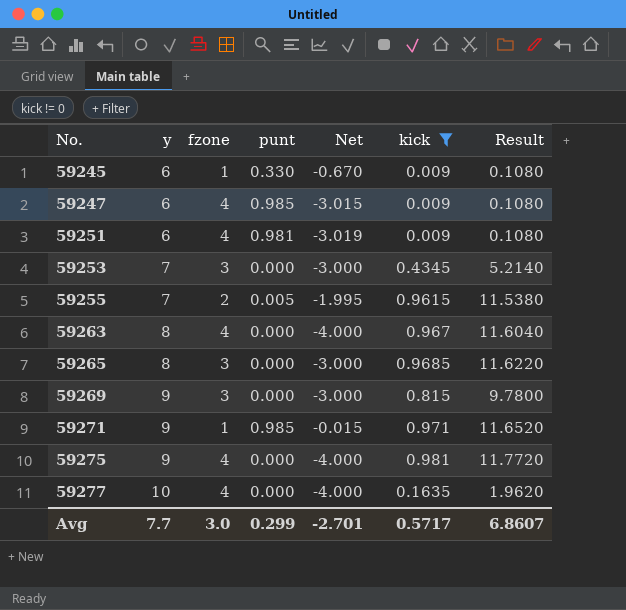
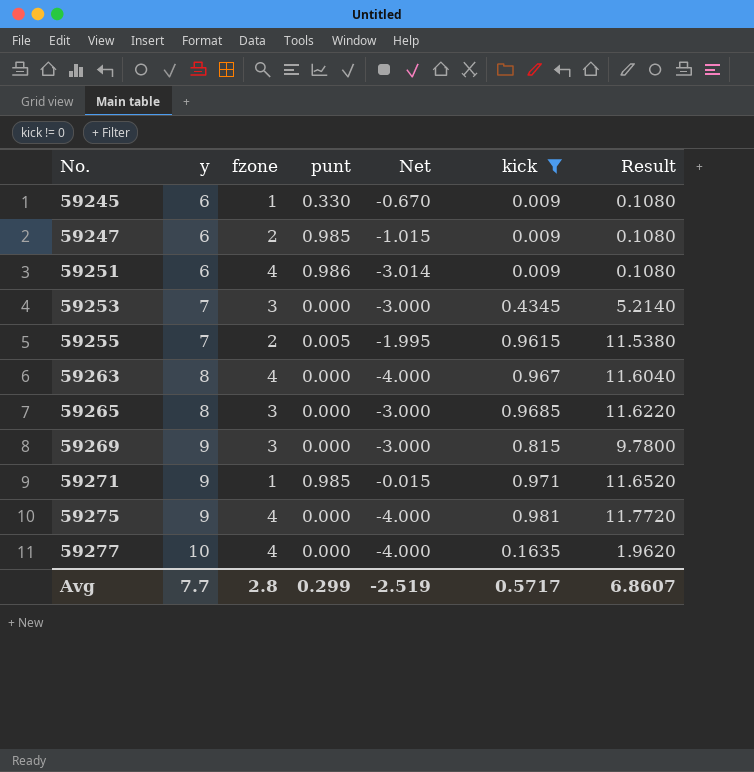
59247 | fzone: 4 -> 2
59247 | Net: -3.015 -> -1.015
59251 | punt: 0.981 -> 0.986
59251 | Net: -3.019 -> -3.014
Avg | fzone: 3.0 -> 2.8
Avg | Net: -2.701 -> -2.519

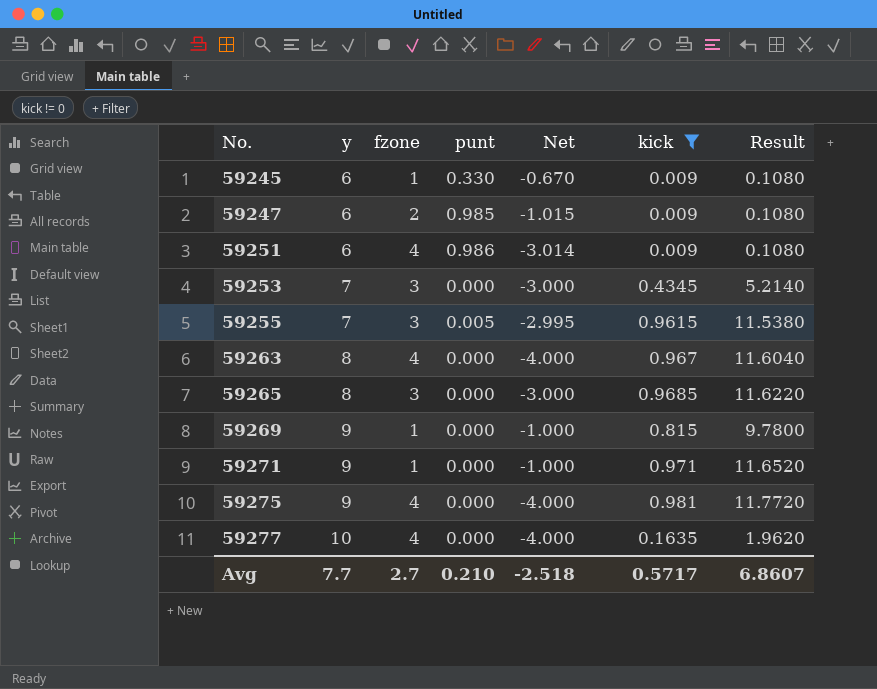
59255 | fzone: 2 -> 3
59255 | Net: -1.995 -> -2.995
59269 | fzone: 3 -> 1
59269 | Net: -3.000 -> -1.000
59271 | punt: 0.985 -> 0.000
59271 | Net: -0.015 -> -1.000
Avg | fzone: 2.8 -> 2.7
Avg | punt: 0.299 -> 0.210
Avg | Net: -2.519 -> -2.518

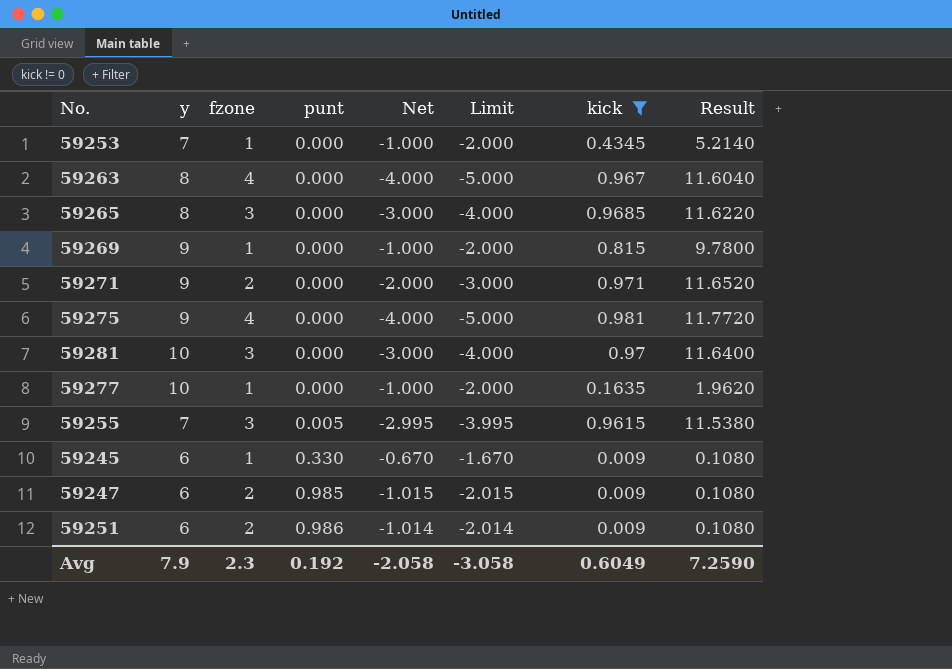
row order: No. ascending -> punt ascending
column Limit | formula: none -> [Net] - 1
59253 | fzone: 3 -> 1
59253 | Net: -3.000 -> -1.000
59271 | fzone: 1 -> 2
59271 | Net: -1.000 -> -2.000
row 59281: none -> 10 | 3 | 0.000 | -3.000 | -4.000 | 0.97 | 11.6400
59277 | fzone: 4 -> 1
59277 | Net: -4.000 -> -1.000
59251 | fzone: 4 -> 2
59251 | Net: -3.014 -> -1.014
Avg | y: 7.7 -> 7.9
Avg | fzone: 2.7 -> 2.3
Avg | punt: 0.210 -> 0.192
Avg | Net: -2.518 -> -2.058
Avg | kick: 0.5717 -> 0.6049
Avg | Result: 6.8607 -> 7.2590

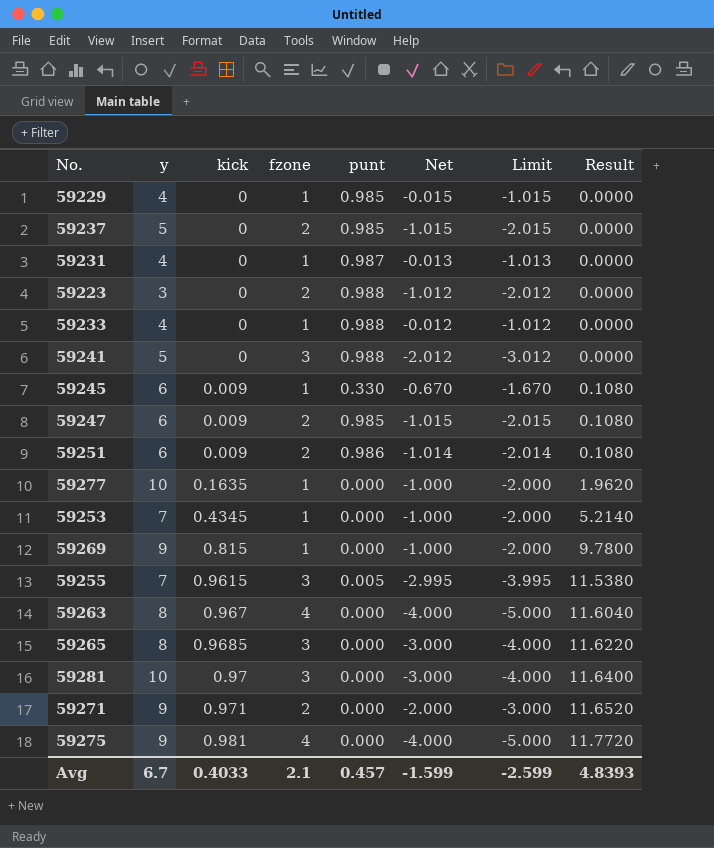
filter: kick != 0 -> none
row order: punt ascending -> kick ascending
column kick | position: 7 -> 3
Avg | y: 7.9 -> 6.7
Avg | kick: 0.6049 -> 0.4033
Avg | fzone: 2.3 -> 2.1
Avg | punt: 0.192 -> 0.457
Avg | Net: -2.058 -> -1.599
Avg | Limit: -3.058 -> -2.599
Avg | Result: 7.2590 -> 4.8393

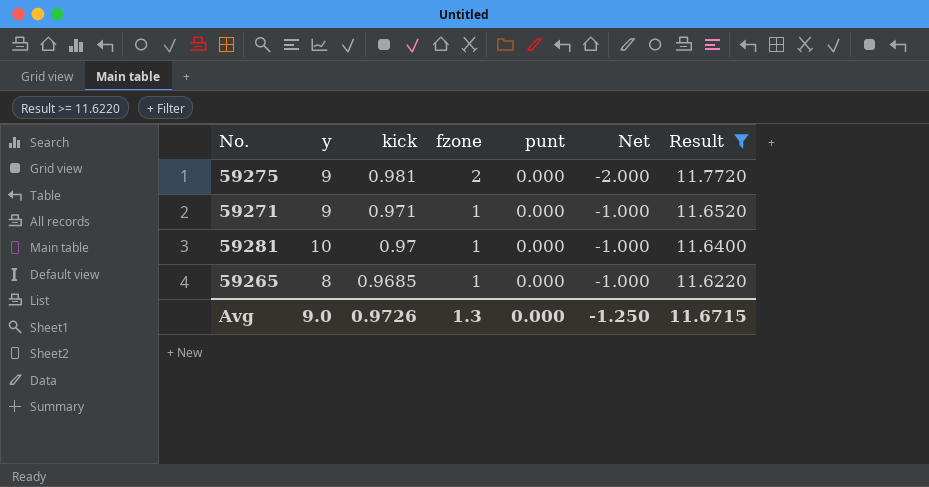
filter: none -> Result >= 11.6220
row order: kick ascending -> kick descending
column Limit | formula: [Net] - 1 -> none
59275 | fzone: 4 -> 2
59275 | Net: -4.000 -> -2.000
59271 | fzone: 2 -> 1
59271 | Net: -2.000 -> -1.000
59281 | fzone: 3 -> 1
59281 | Net: -3.000 -> -1.000
59265 | fzone: 3 -> 1
59265 | Net: -3.000 -> -1.000
Avg | y: 6.7 -> 9.0
Avg | kick: 0.4033 -> 0.9726
Avg | fzone: 2.1 -> 1.3
Avg | punt: 0.457 -> 0.000
Avg | Net: -1.599 -> -1.250
Avg | Result: 4.8393 -> 11.6715

